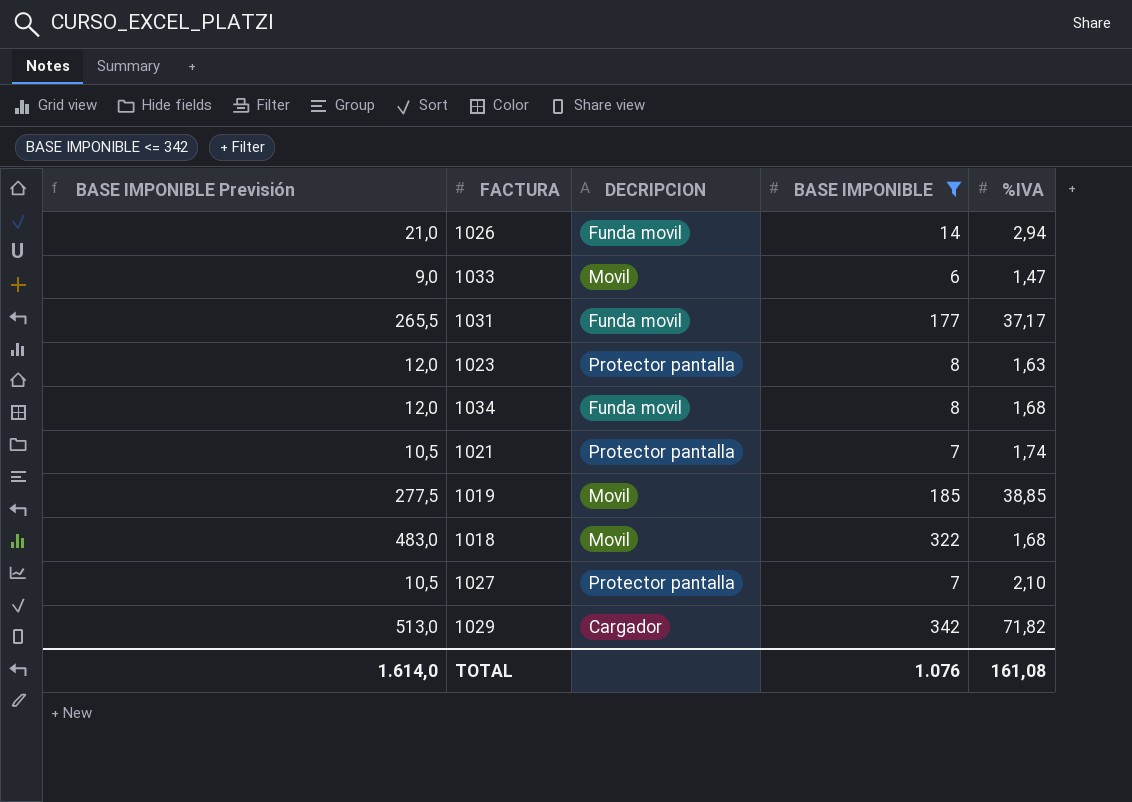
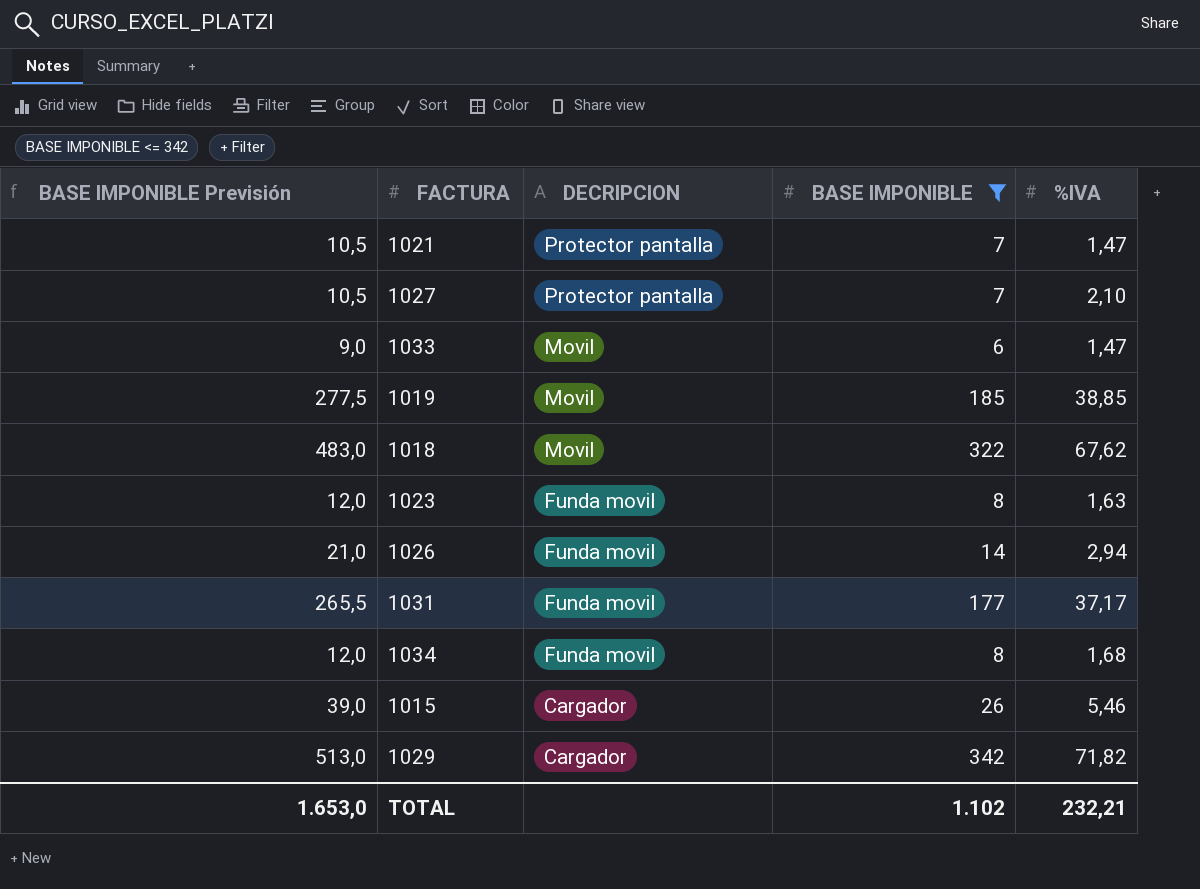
row order: none -> DECRIPCION descending
1021 | %IVA: 1,74 -> 1,47
1018 | %IVA: 1,68 -> 67,62
1023 | DECRIPCION: Protector pantalla -> Funda movil
row 1015: none -> 39,0 | Cargador | 26 | 5,46
TOTAL | BASE IMPONIBLE Previsión: 1.614,0 -> 1.653,0
TOTAL | BASE IMPONIBLE: 1.076 -> 1.102
TOTAL | %IVA: 161,08 -> 232,21

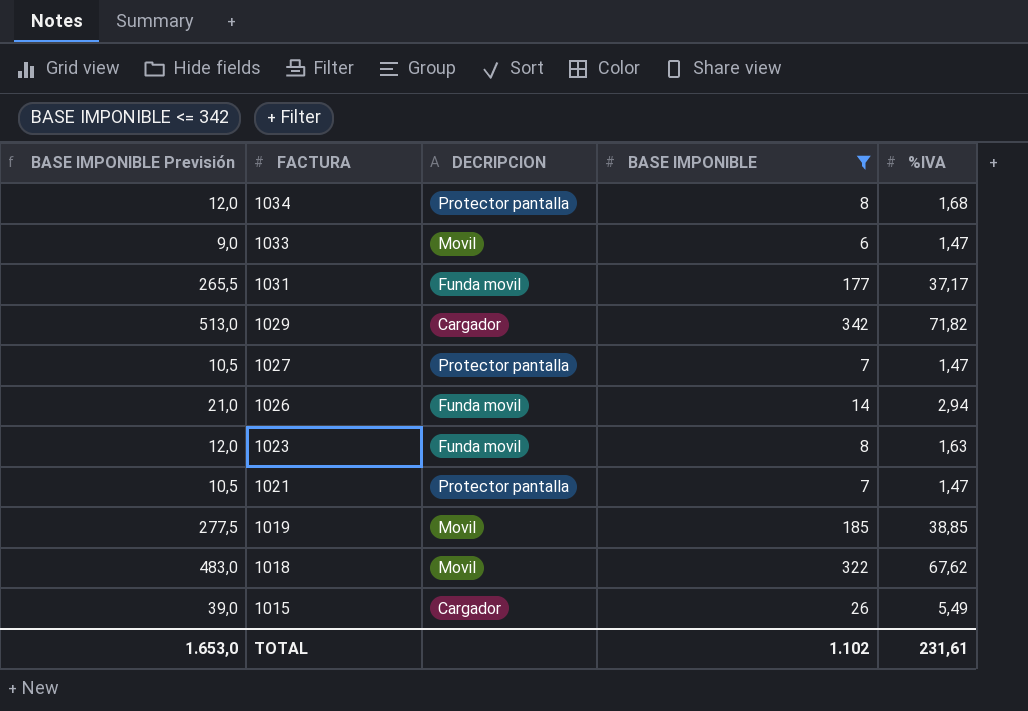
row order: DECRIPCION descending -> FACTURA descending
1034 | DECRIPCION: Funda movil -> Protector pantalla
1027 | %IVA: 2,10 -> 1,47
1015 | %IVA: 5,46 -> 5,49
TOTAL | %IVA: 232,21 -> 231,61

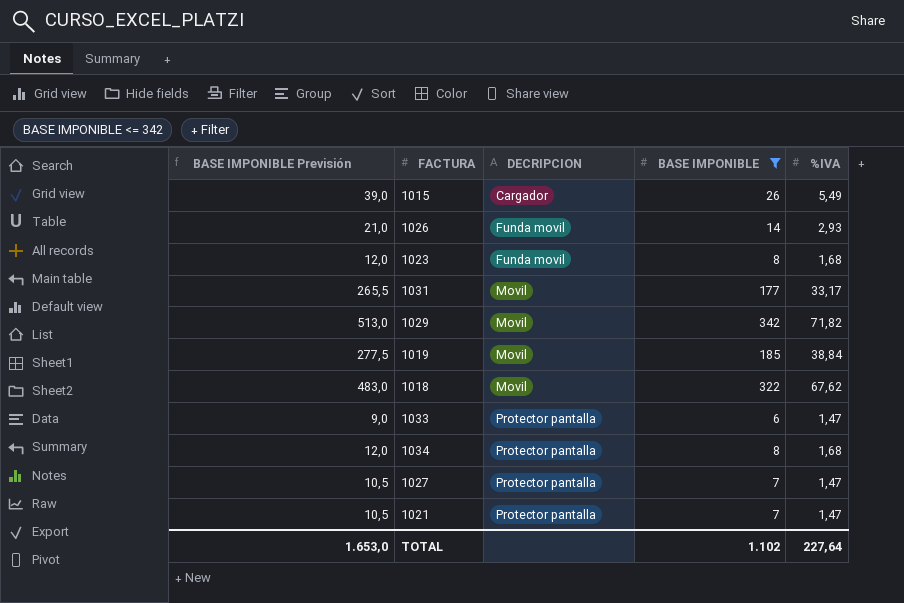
row order: FACTURA descending -> DECRIPCION ascending
1026 | %IVA: 2,94 -> 2,93
1023 | %IVA: 1,63 -> 1,68
1031 | DECRIPCION: Funda movil -> Movil
1031 | %IVA: 37,17 -> 33,17
1029 | DECRIPCION: Cargador -> Movil
1019 | %IVA: 38,85 -> 38,84
1033 | DECRIPCION: Movil -> Protector pantalla
TOTAL | %IVA: 231,61 -> 227,64

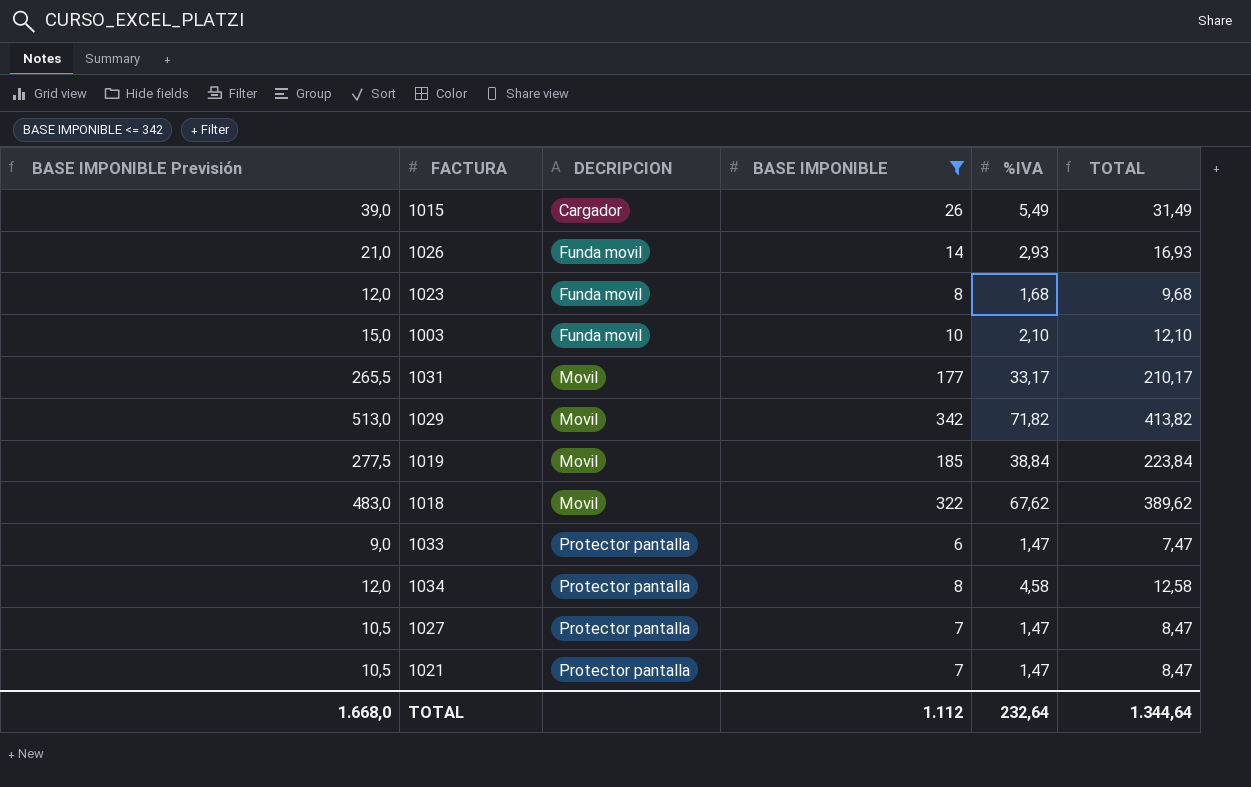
column TOTAL | formula: none -> [BASE IMPONIBLE] + [%IVA]
row 1003: none -> 15,0 | Funda movil | 10 | 2,10 | 12,10
1034 | %IVA: 1,68 -> 4,58
TOTAL | BASE IMPONIBLE Previsión: 1.653,0 -> 1.668,0
TOTAL | BASE IMPONIBLE: 1.102 -> 1.112
TOTAL | %IVA: 227,64 -> 232,64

